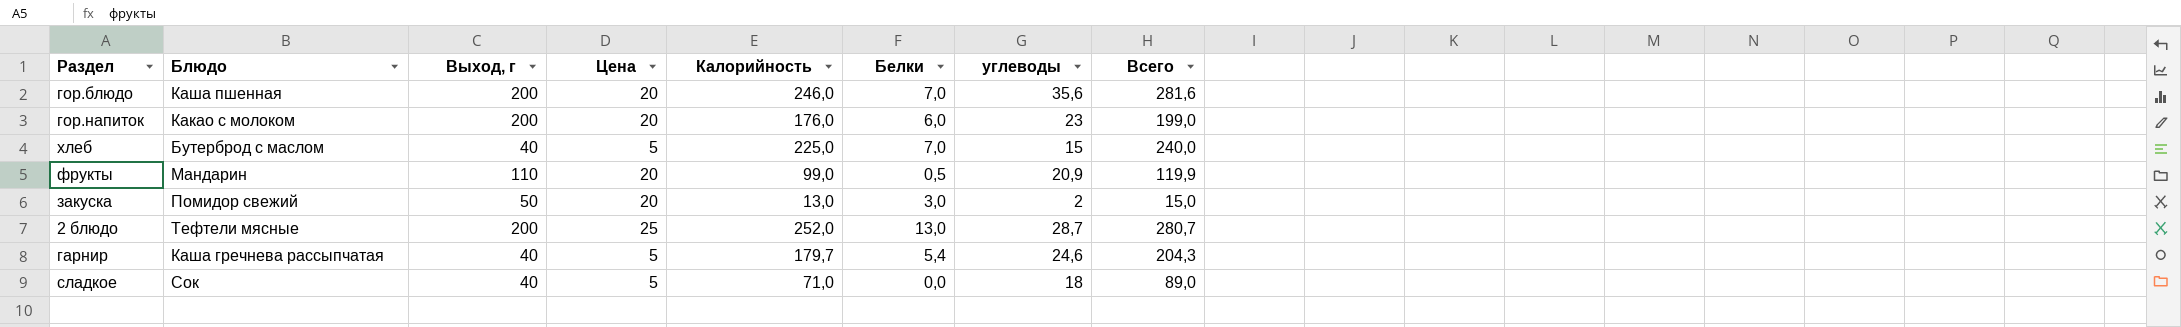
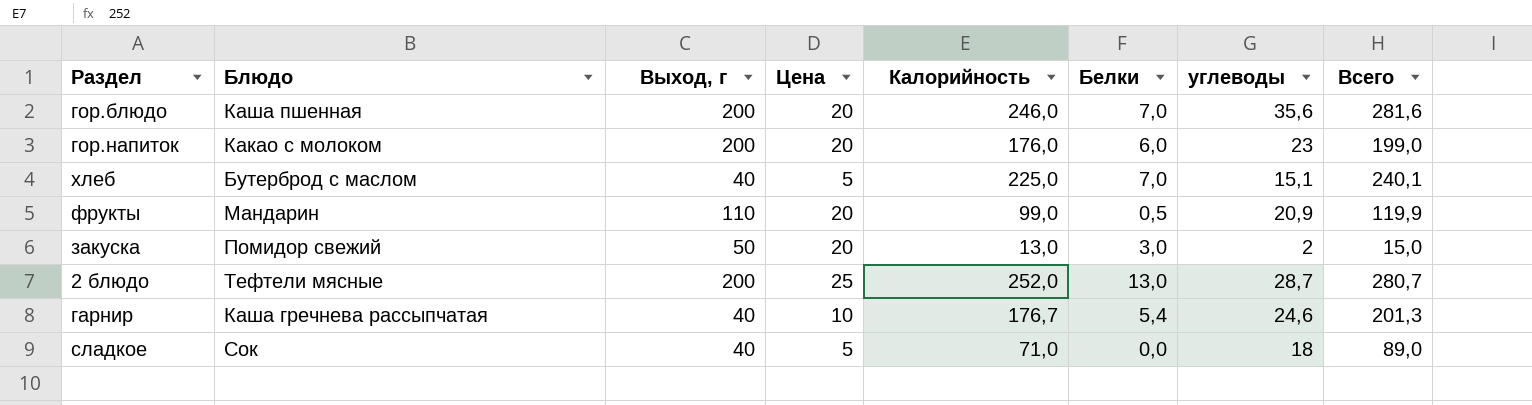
хлеб | углеводы: 15 -> 15,1
хлеб | Всего: 240,0 -> 240,1
гарнир | Цена: 5 -> 10
гарнир | Калорийность: 179,7 -> 176,7
гарнир | Всего: 204,3 -> 201,3

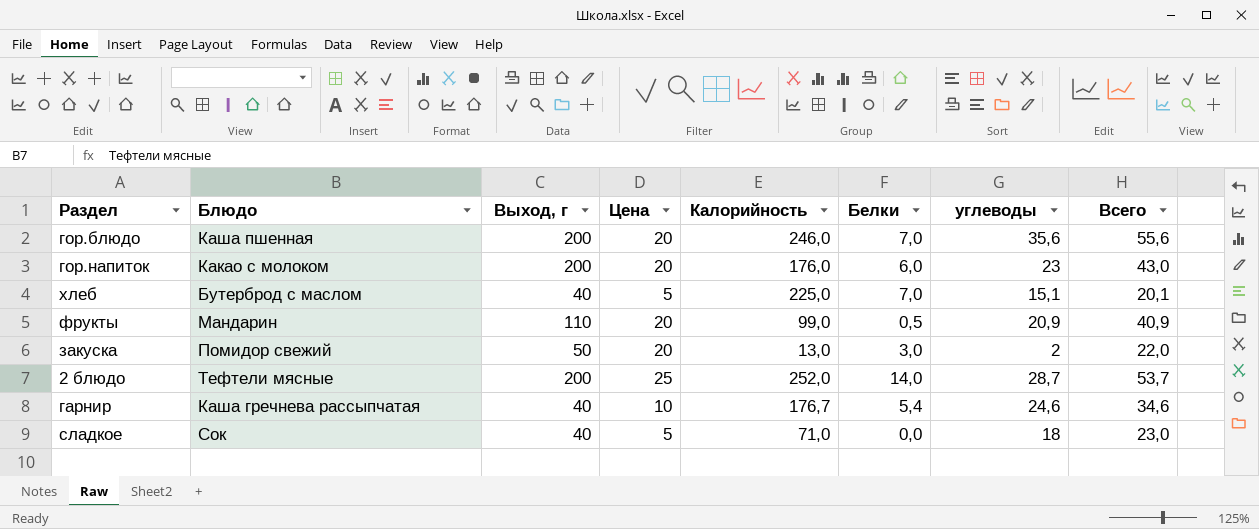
column Всего | formula: [Калорийность] + [углеводы] -> [Цена] + [углеводы]
2 блюдо | Белки: 13,0 -> 14,0

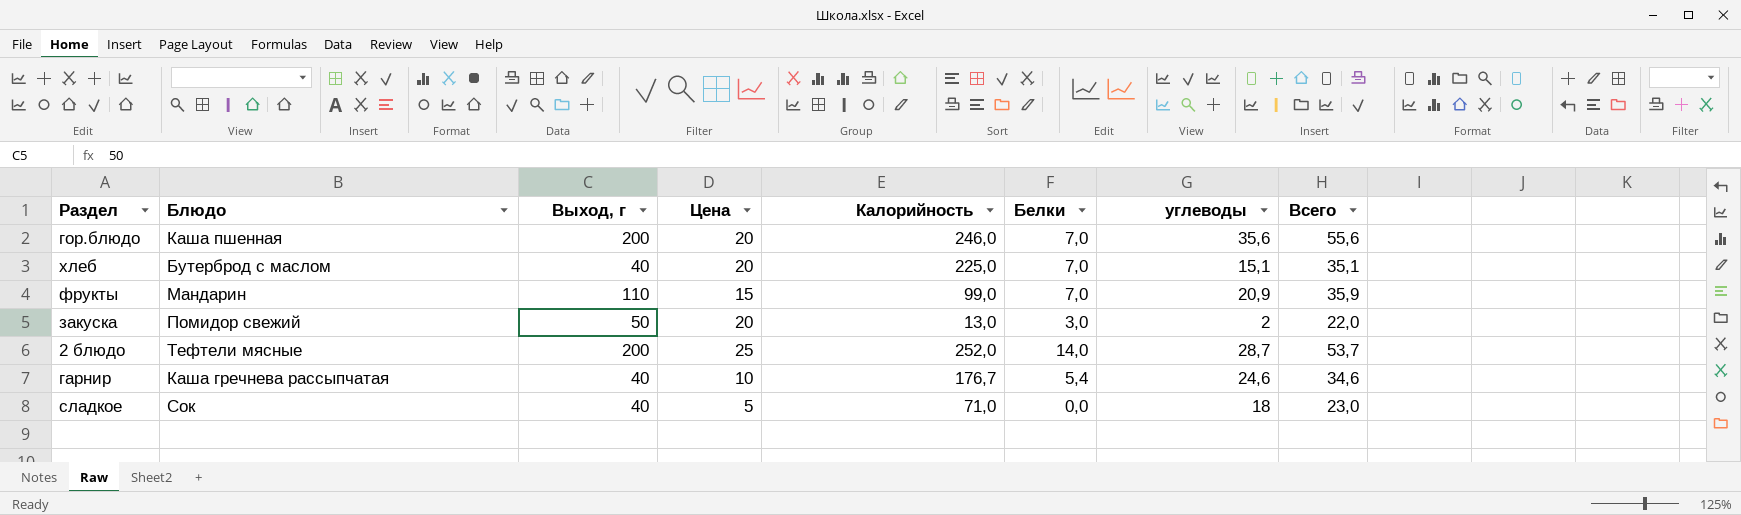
row гор.напиток: Какао с молоком | 200 | 20 | 176,0 | 6,0 | 23 | 43,0 -> none
хлеб | Цена: 5 -> 20
хлеб | Всего: 20,1 -> 35,1
фрукты | Цена: 20 -> 15
фрукты | Белки: 0,5 -> 7,0
фрукты | Всего: 40,9 -> 35,9

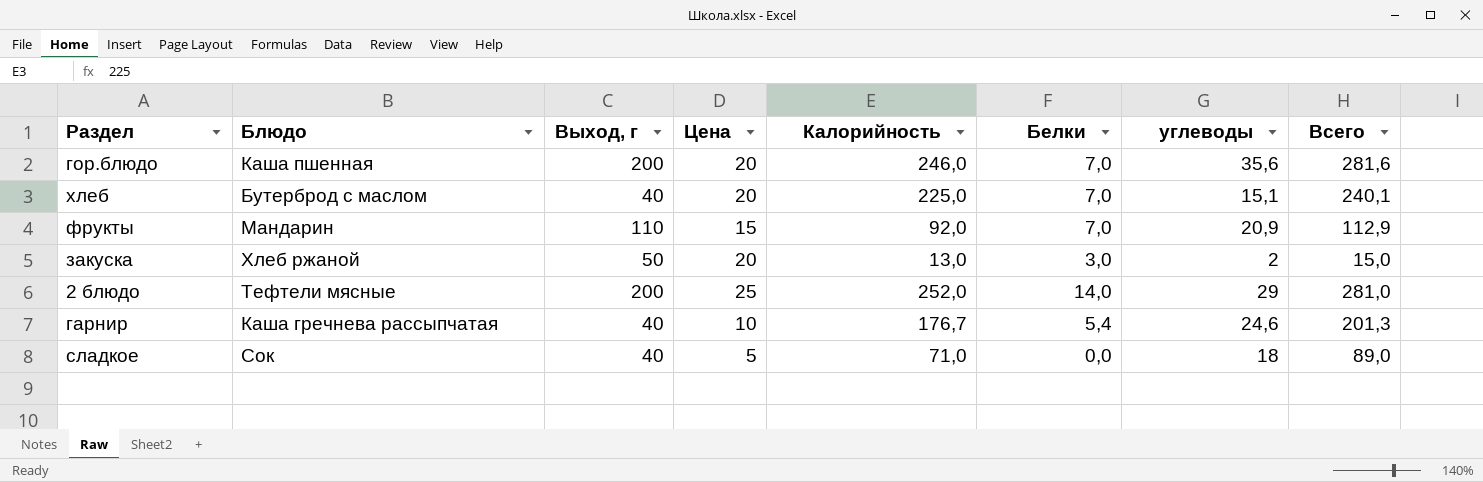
column Всего | formula: [Цена] + [углеводы] -> [Калорийность] + [углеводы]
фрукты | Калорийность: 99,0 -> 92,0
закуска | Блюдо: Помидор свежий -> Хлеб ржаной
2 блюдо | углеводы: 28,7 -> 29

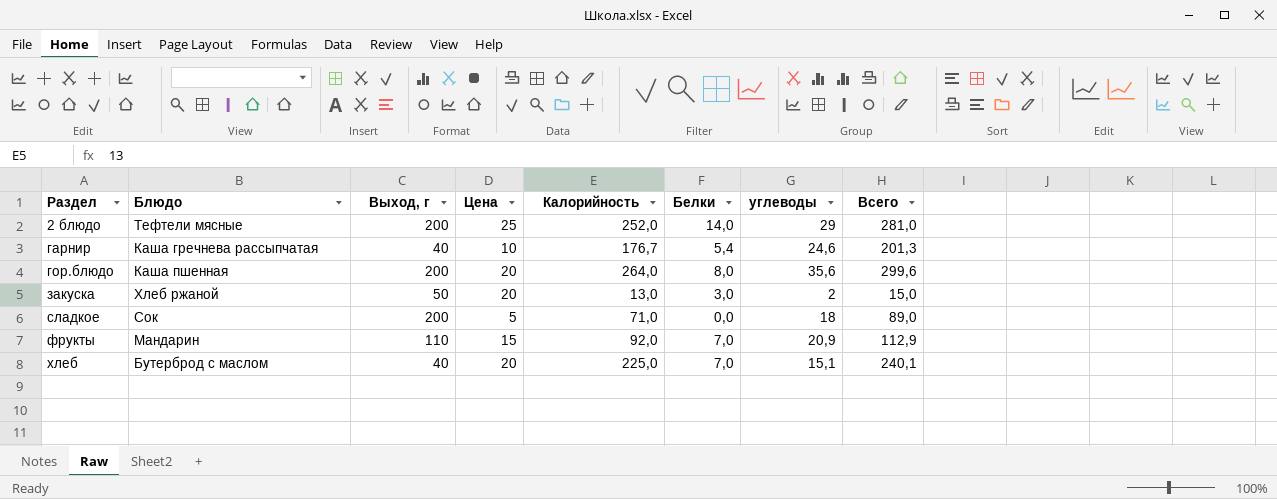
row order: none -> Раздел ascending
гор.блюдо | Калорийность: 246,0 -> 264,0
гор.блюдо | Белки: 7,0 -> 8,0
гор.блюдо | Всего: 281,6 -> 299,6
сладкое | Выход, г: 40 -> 200

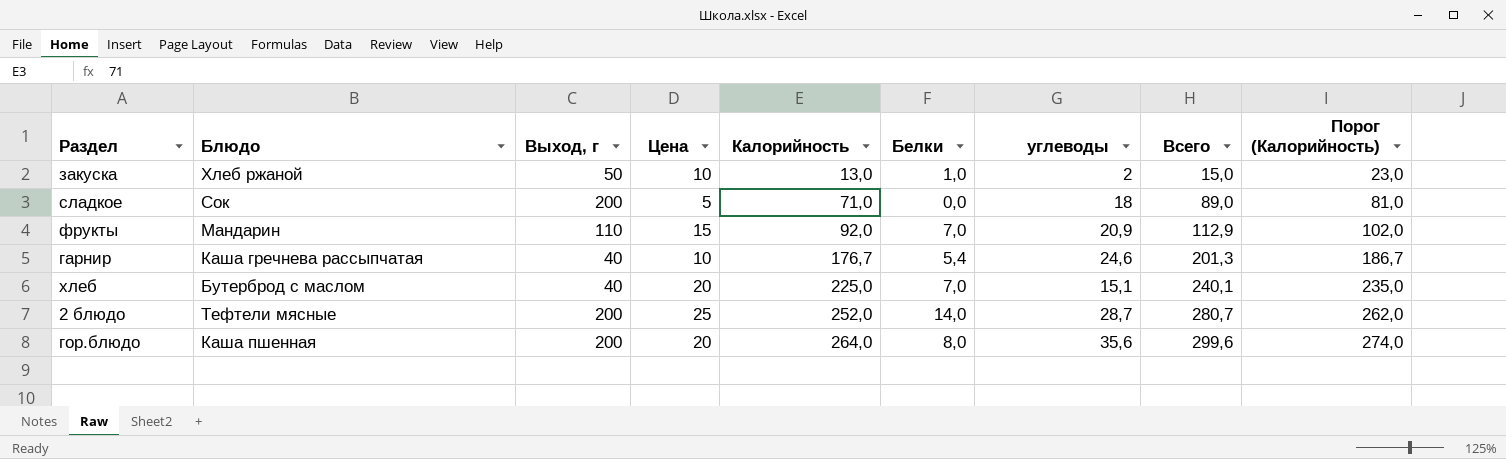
row order: Раздел ascending -> Калорийность ascending
column Порог (Калорийность) | formula: none -> [Калорийность] + 10
закуска | Цена: 20 -> 10
закуска | Белки: 3,0 -> 1,0
2 блюдо | углеводы: 29 -> 28,7
2 блюдо | Всего: 281,0 -> 280,7

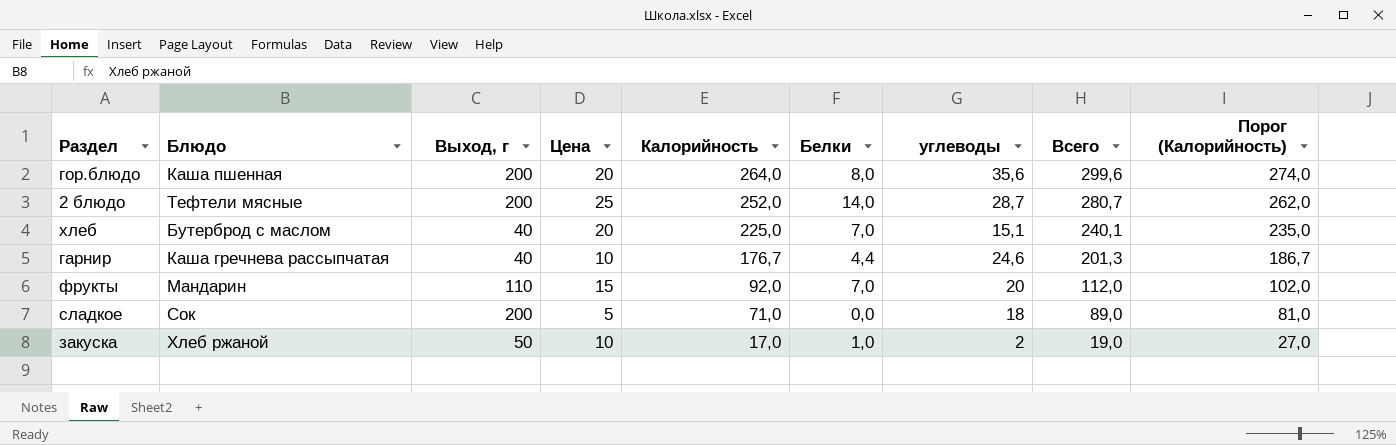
row order: Калорийность ascending -> Калорийность descending
гарнир | Белки: 5,4 -> 4,4
фрукты | углеводы: 20,9 -> 20
фрукты | Всего: 112,9 -> 112,0
закуска | Калорийность: 13,0 -> 17,0
закуска | Всего: 15,0 -> 19,0
закуска | Порог (Калорийность): 23,0 -> 27,0

